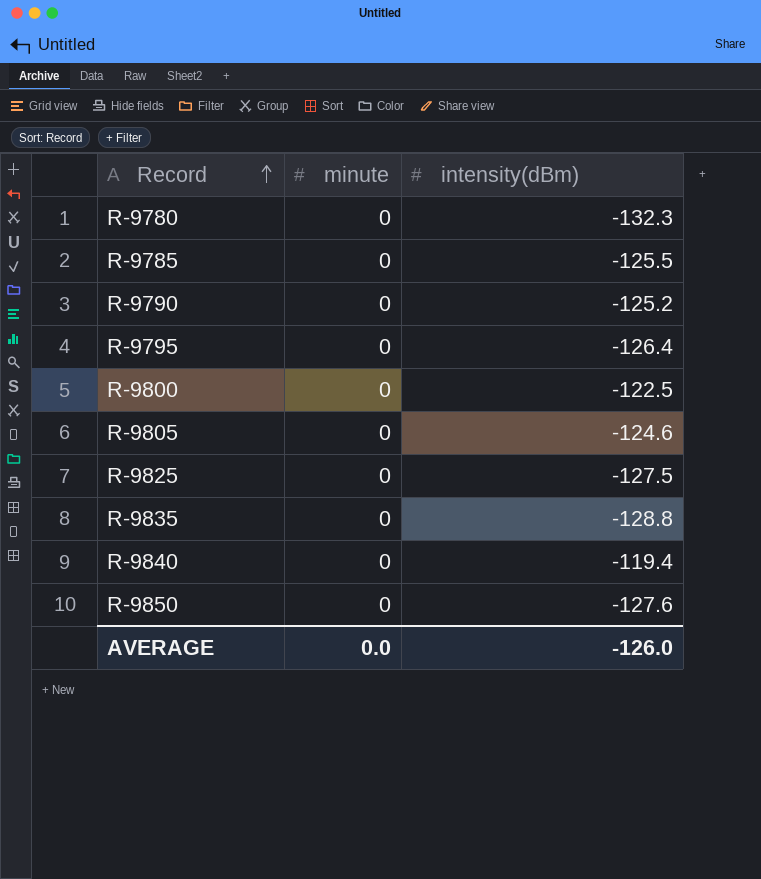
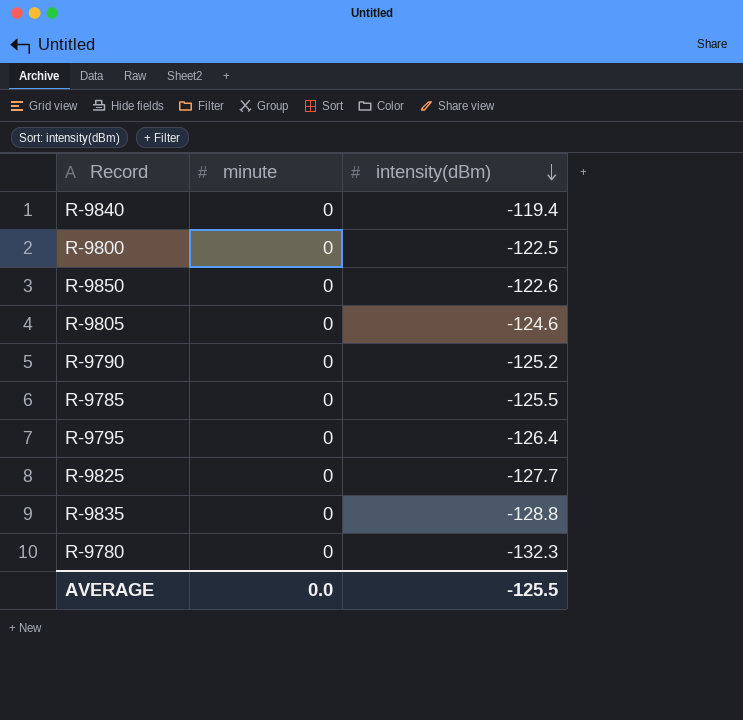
row order: Record ascending -> intensity(dBm) descending
R-9850 | intensity(dBm): -127.6 -> -122.6
R-9825 | intensity(dBm): -127.5 -> -127.7
AVERAGE | intensity(dBm): -126.0 -> -125.5

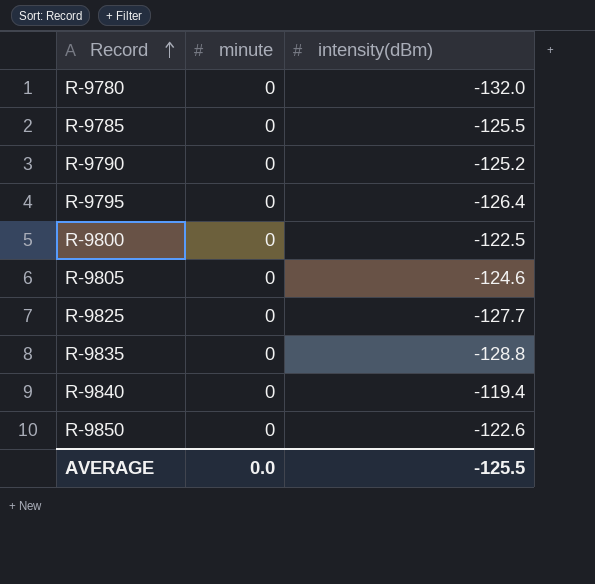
row order: intensity(dBm) descending -> Record ascending
R-9780 | intensity(dBm): -132.3 -> -132.0

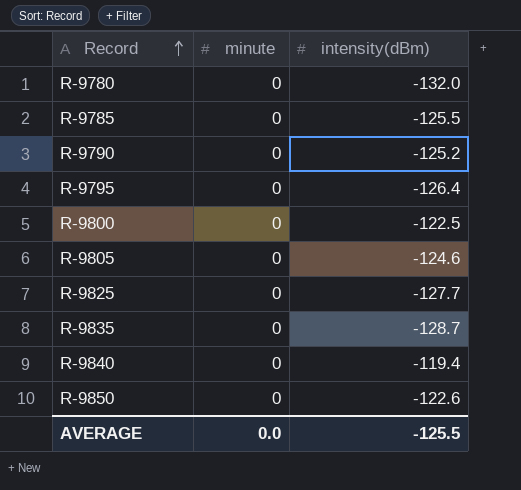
R-9835 | intensity(dBm): -128.8 -> -128.7

